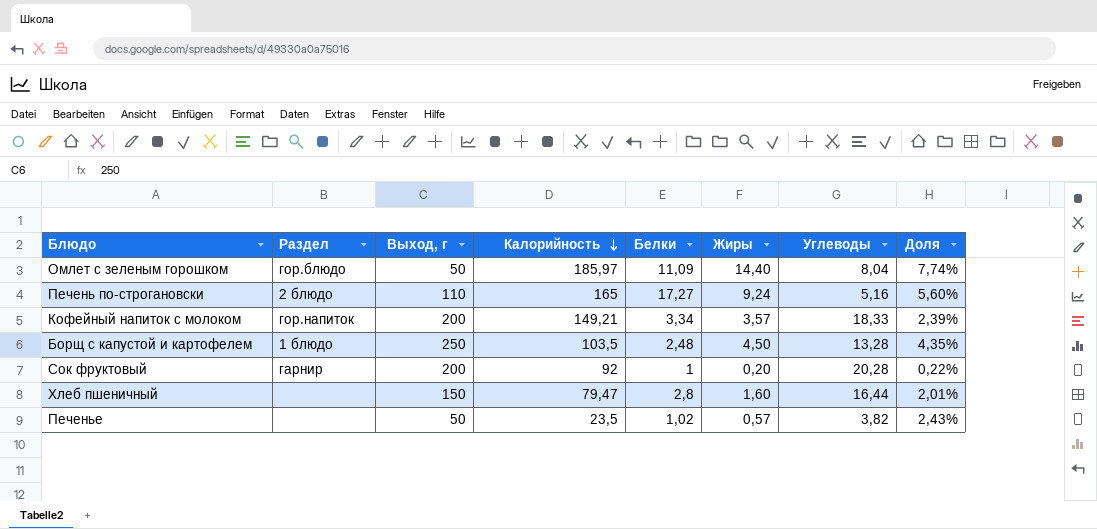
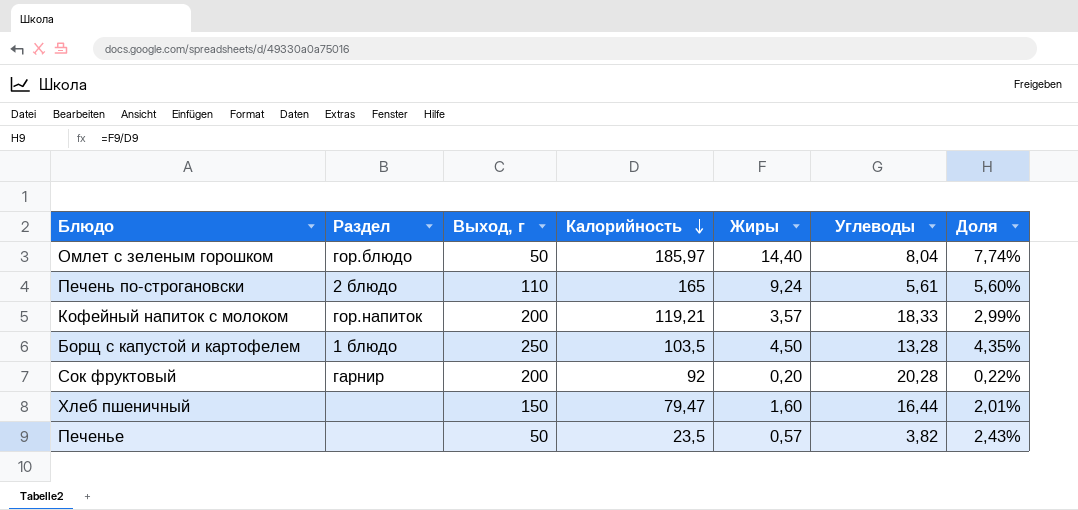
column Белки | position: 5 -> none
Печень по-строгановски | Углеводы: 5,16 -> 5,61
Кофейный напиток с молоком | Калорийность: 149,21 -> 119,21
Кофейный напиток с молоком | Доля: 2,39% -> 2,99%

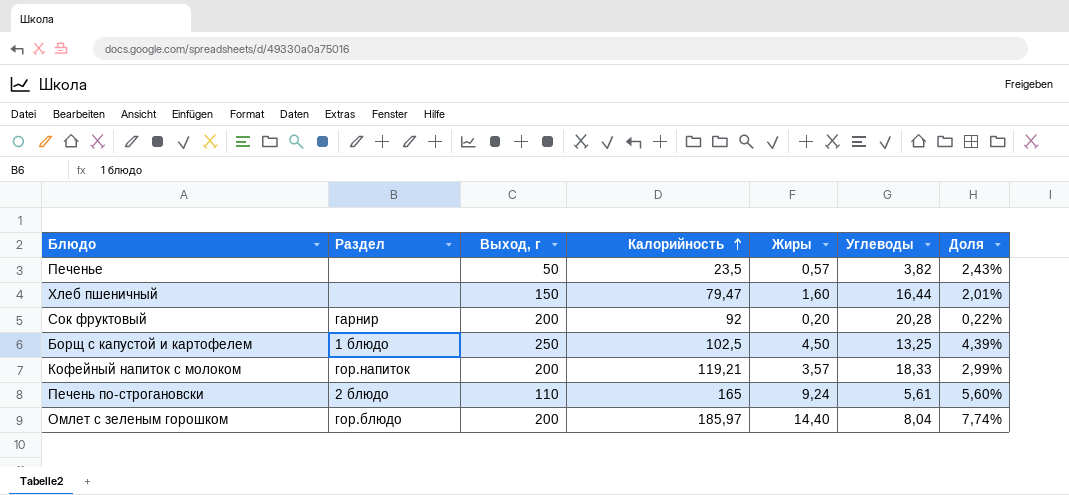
row order: Калорийность descending -> Калорийность ascending
Борщ с капустой и картофелем | Калорийность: 103,5 -> 102,5
Борщ с капустой и картофелем | Углеводы: 13,28 -> 13,25
Борщ с капустой и картофелем | Доля: 4,35% -> 4,39%
Омлет с зеленым горошком | Выход, г: 50 -> 200

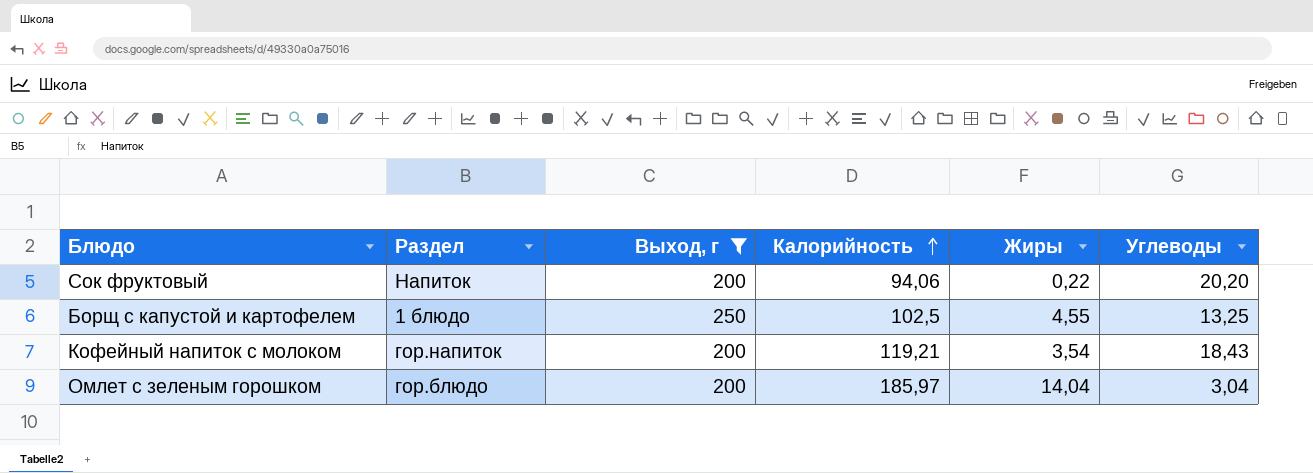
filter: none -> Выход, г >= 200
column Доля | formula: [Жиры] / [Калорийность] -> none
Сок фруктовый | Раздел: гарнир -> Напиток
Сок фруктовый | Калорийность: 92 -> 94,06
Сок фруктовый | Жиры: 0,20 -> 0,22
Сок фруктовый | Углеводы: 20,28 -> 20,20
Борщ с капустой и картофелем | Жиры: 4,50 -> 4,55
Кофейный напиток с молоком | Жиры: 3,57 -> 3,54
Кофейный напиток с молоком | Углеводы: 18,33 -> 18,43
Омлет с зеленым горошком | Жиры: 14,40 -> 14,04
Омлет с зеленым горошком | Углеводы: 8,04 -> 3,04

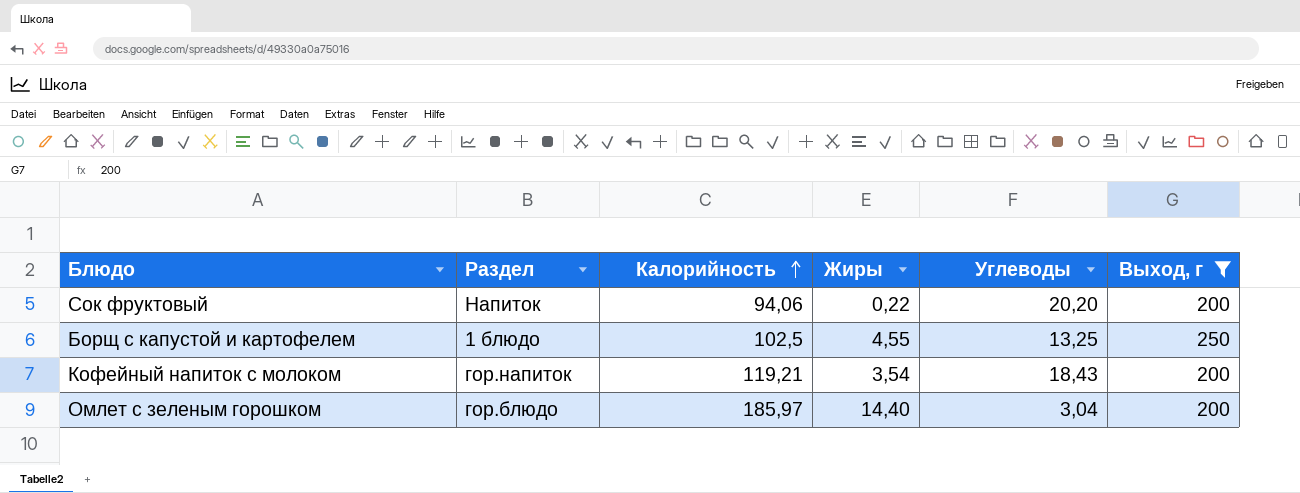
column Выход, г | position: 3 -> 6
Омлет с зеленым горошком | Жиры: 14,04 -> 14,40

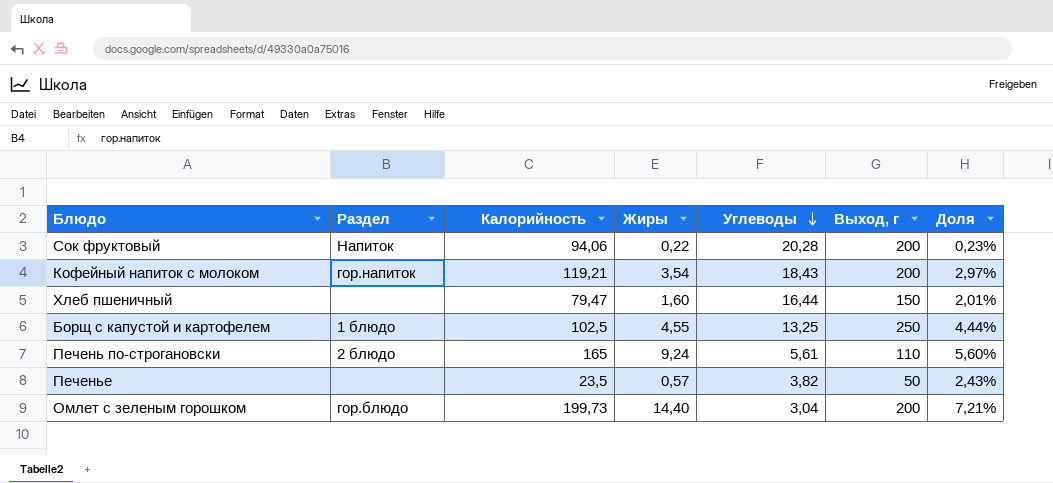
filter: Выход, г >= 200 -> none
row order: Калорийность ascending -> Углеводы descending
column Доля | formula: none -> [Жиры] / [Калорийность]
Сок фруктовый | Углеводы: 20,20 -> 20,28
Омлет с зеленым горошком | Калорийность: 185,97 -> 199,73

